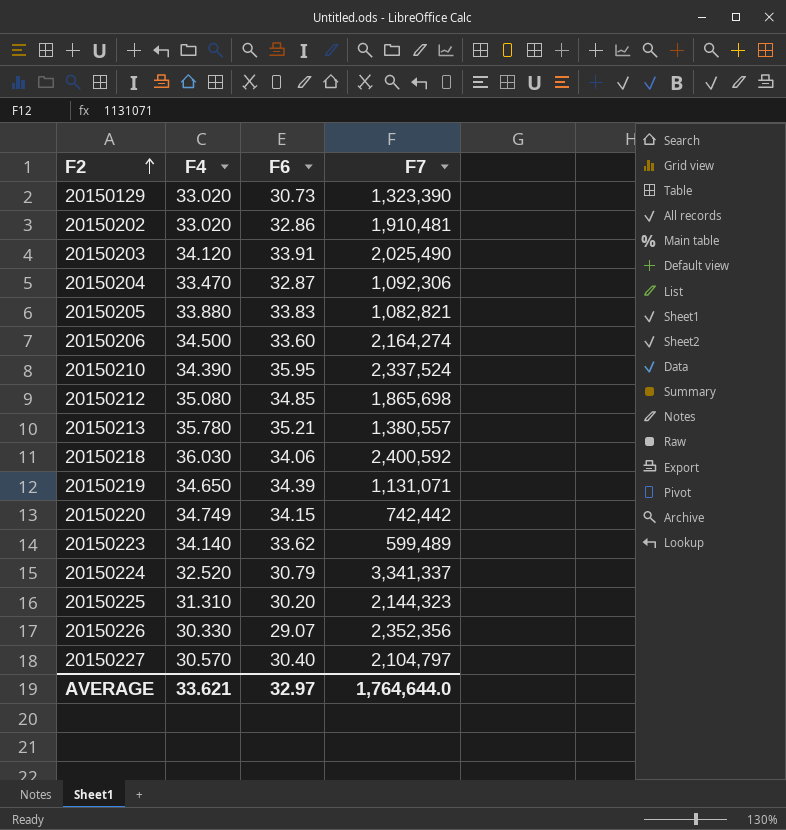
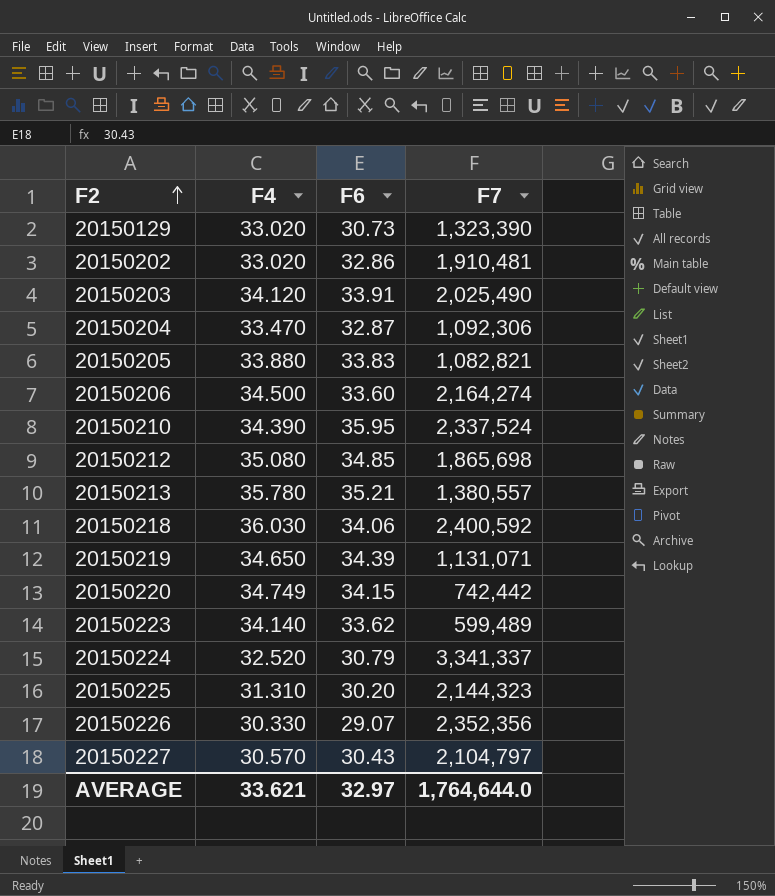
20150227 | F6: 30.40 -> 30.43

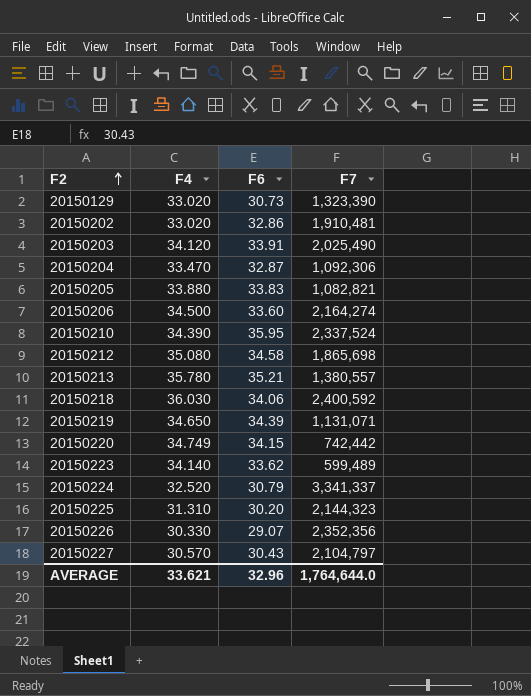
20150212 | F6: 34.85 -> 34.58
AVERAGE | F6: 32.97 -> 32.96

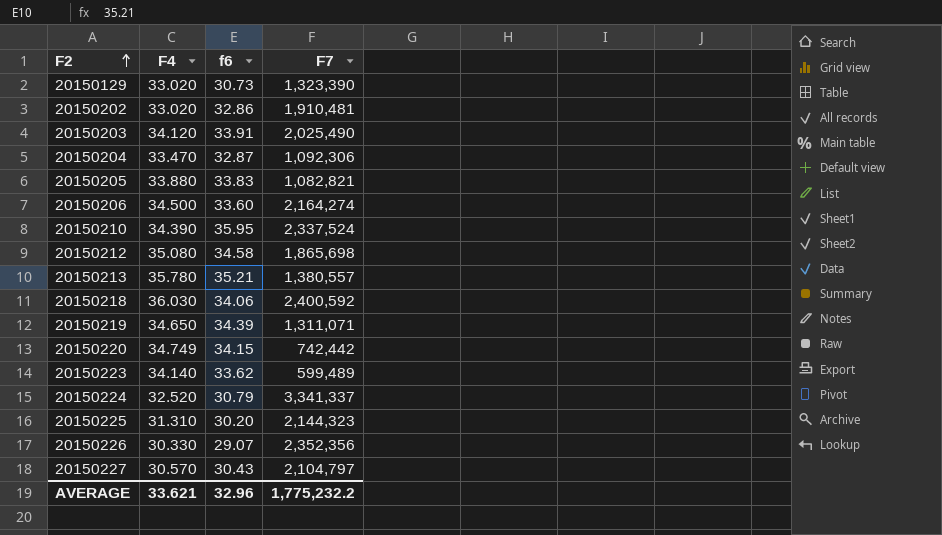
column name: F6 -> f6
20150219 | F7: 1,131,071 -> 1,311,071
AVERAGE | F7: 1,764,644.0 -> 1,775,232.2

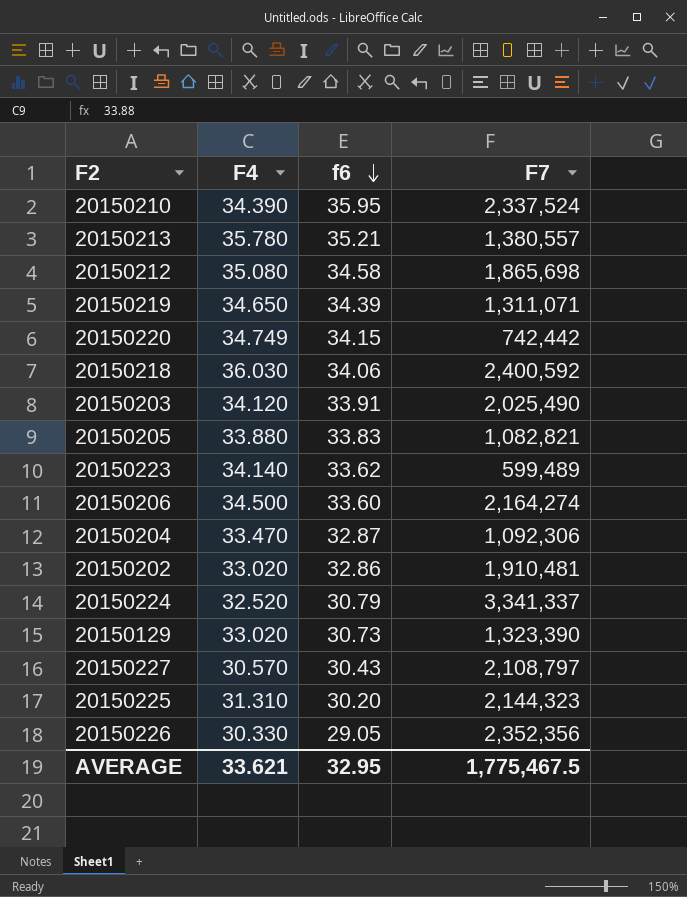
row order: F2 ascending -> f6 descending
20150227 | F7: 2,104,797 -> 2,108,797
20150226 | f6: 29.07 -> 29.05
AVERAGE | f6: 32.96 -> 32.95
AVERAGE | F7: 1,775,232.2 -> 1,775,467.5

